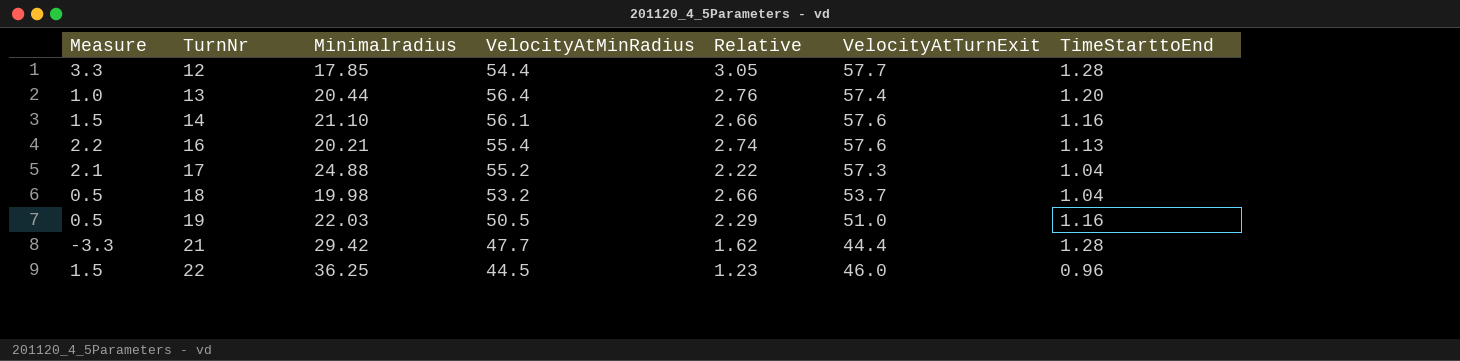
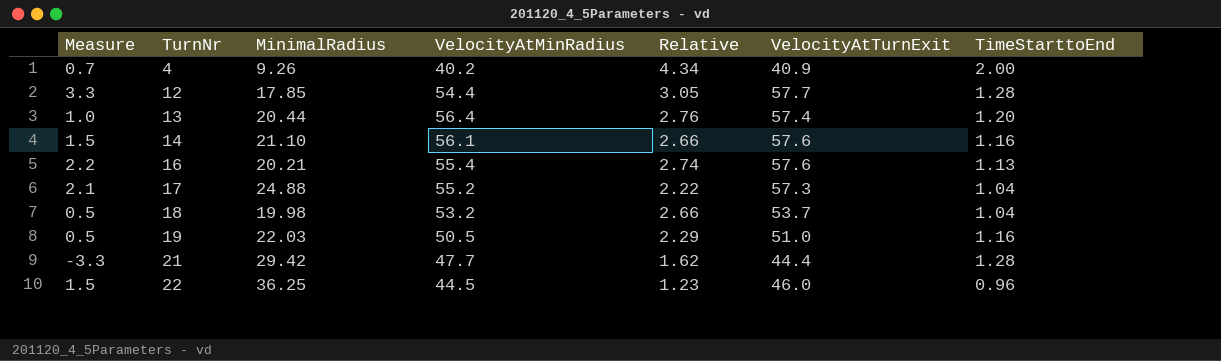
column name: Minimalradius -> MinimalRadius
row 4: none -> 0.7 | 9.26 | 40.2 | 4.34 | 40.9 | 2.00

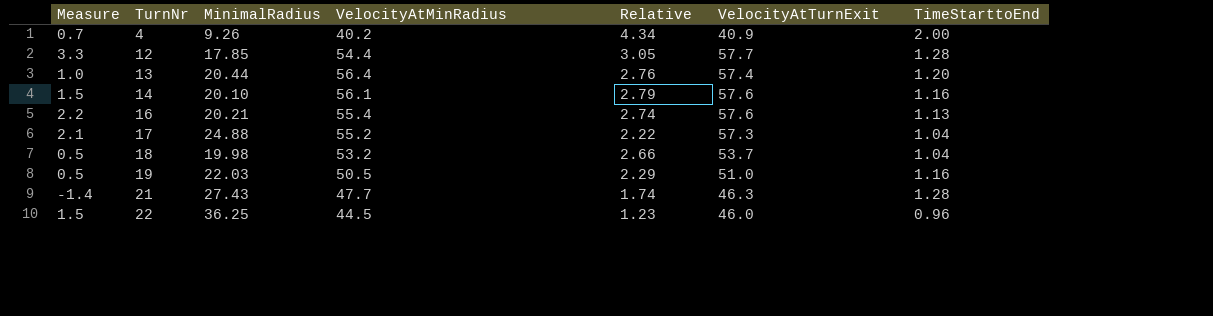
14 | MinimalRadius: 21.10 -> 20.10
14 | Relative: 2.66 -> 2.79
21 | Measure: -3.3 -> -1.4
21 | MinimalRadius: 29.42 -> 27.43
21 | Relative: 1.62 -> 1.74
21 | VelocityAtTurnExit: 44.4 -> 46.3

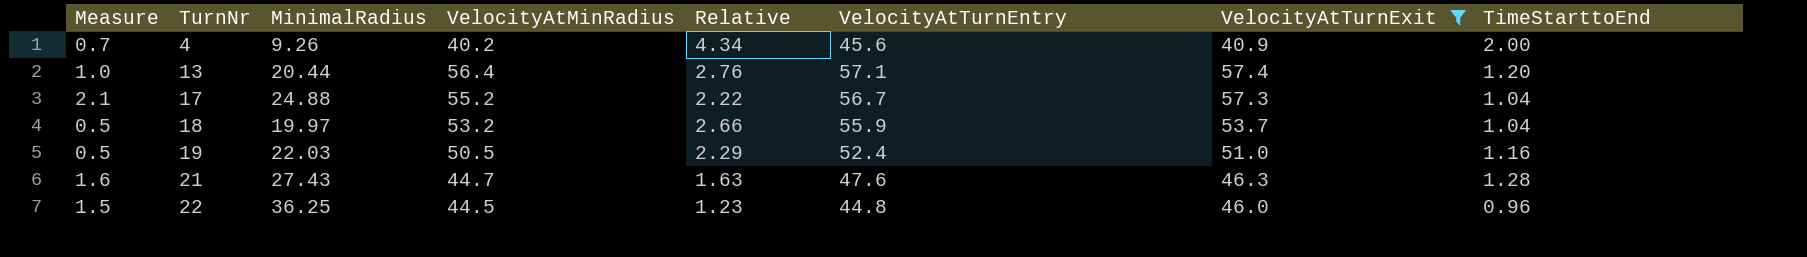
filter: none -> VelocityAtTurnExit <= 57.4
column VelocityAtTurnEntry | position: none -> 6
18 | MinimalRadius: 19.98 -> 19.97
21 | Measure: -1.4 -> 1.6
21 | VelocityAtMinRadius: 47.7 -> 44.7
21 | Relative: 1.74 -> 1.63

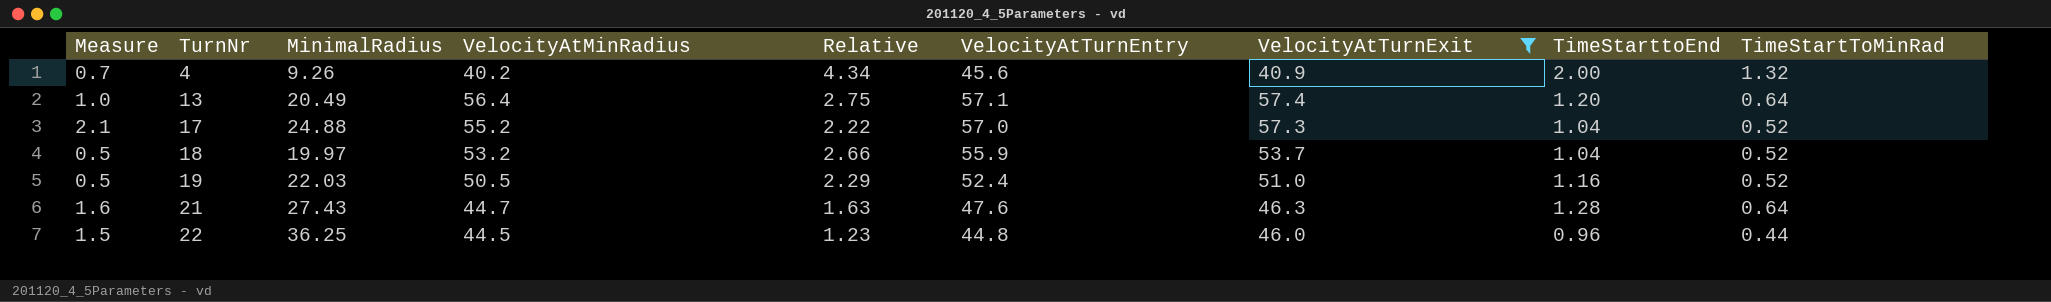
column TimeStartToMinRad | position: none -> 9
13 | MinimalRadius: 20.44 -> 20.49
13 | Relative: 2.76 -> 2.75
17 | VelocityAtTurnEntry: 56.7 -> 57.0

